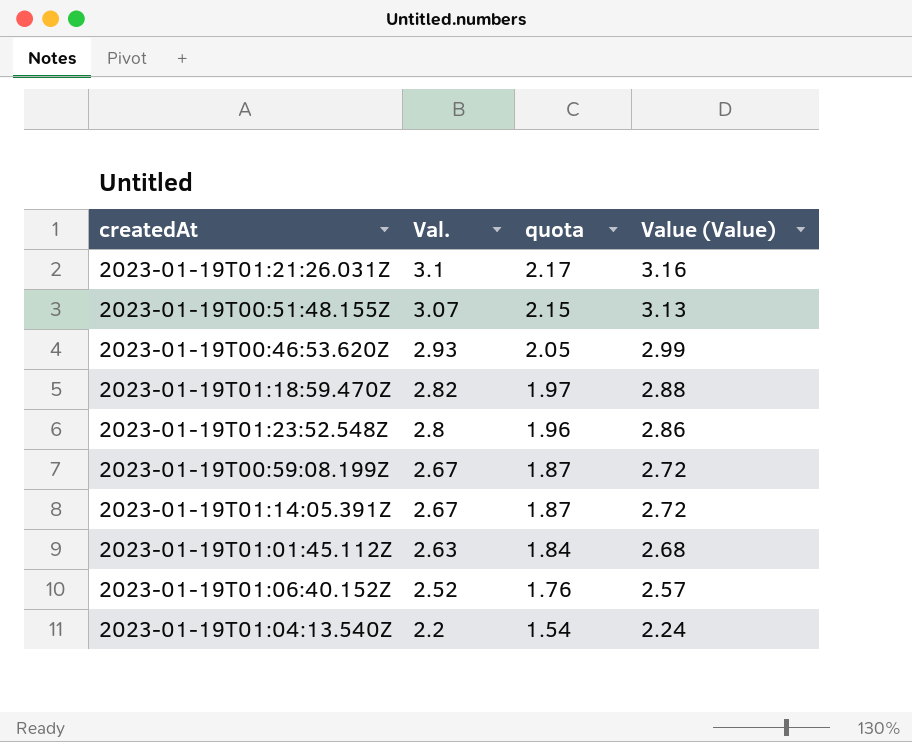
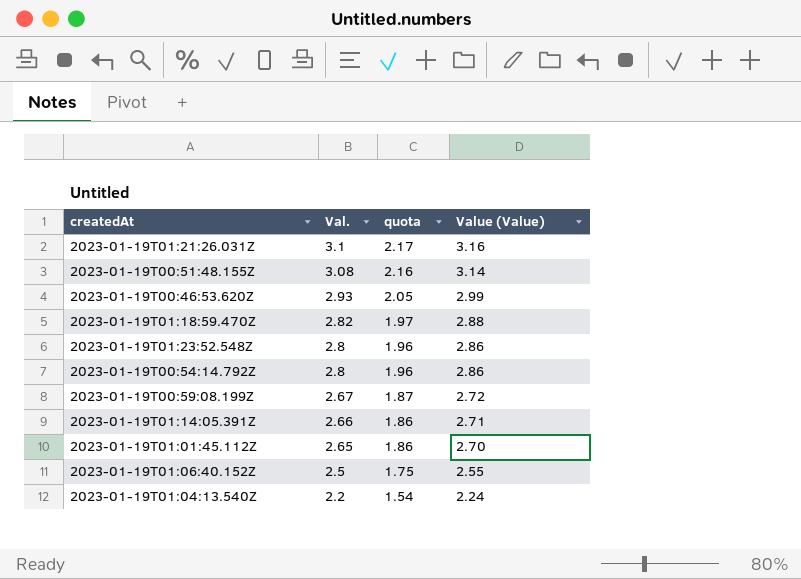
2023-01-19T00:51:48.155Z | Val.: 3.07 -> 3.08
2023-01-19T00:51:48.155Z | quota: 2.15 -> 2.16
2023-01-19T00:51:48.155Z | Value (Value): 3.13 -> 3.14
row 2023-01-19T00:54:14.792Z: none -> 2.8 | 1.96 | 2.86
2023-01-19T01:14:05.391Z | Val.: 2.67 -> 2.66
2023-01-19T01:14:05.391Z | quota: 1.87 -> 1.86
2023-01-19T01:14:05.391Z | Value (Value): 2.72 -> 2.71
2023-01-19T01:01:45.112Z | Val.: 2.63 -> 2.65
2023-01-19T01:01:45.112Z | quota: 1.84 -> 1.86
2023-01-19T01:01:45.112Z | Value (Value): 2.68 -> 2.70
2023-01-19T01:06:40.152Z | Val.: 2.52 -> 2.5
2023-01-19T01:06:40.152Z | quota: 1.76 -> 1.75
2023-01-19T01:06:40.152Z | Value (Value): 2.57 -> 2.55

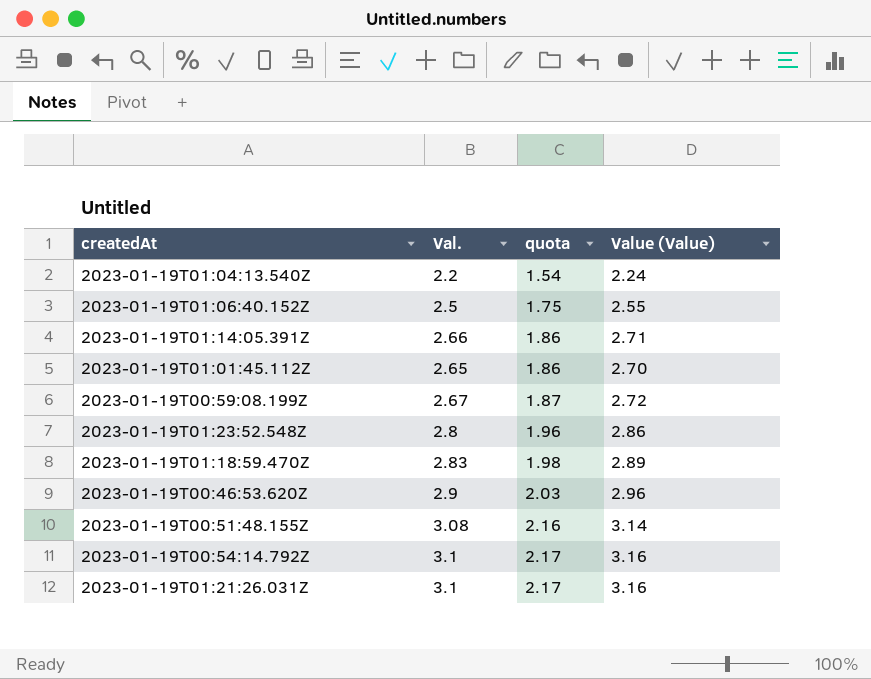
row order: Val. descending -> quota ascending
2023-01-19T01:18:59.470Z | Val.: 2.82 -> 2.83
2023-01-19T01:18:59.470Z | quota: 1.97 -> 1.98
2023-01-19T01:18:59.470Z | Value (Value): 2.88 -> 2.89
2023-01-19T00:46:53.620Z | Val.: 2.93 -> 2.9
2023-01-19T00:46:53.620Z | quota: 2.05 -> 2.03
2023-01-19T00:46:53.620Z | Value (Value): 2.99 -> 2.96
2023-01-19T00:54:14.792Z | Val.: 2.8 -> 3.1
2023-01-19T00:54:14.792Z | quota: 1.96 -> 2.17
2023-01-19T00:54:14.792Z | Value (Value): 2.86 -> 3.16

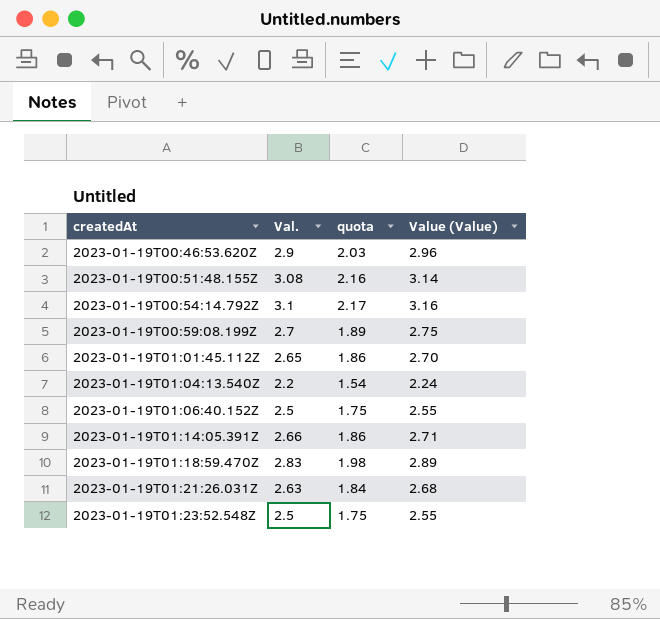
row order: quota ascending -> createdAt ascending
2023-01-19T00:59:08.199Z | Val.: 2.67 -> 2.7
2023-01-19T00:59:08.199Z | quota: 1.87 -> 1.89
2023-01-19T00:59:08.199Z | Value (Value): 2.72 -> 2.75
2023-01-19T01:21:26.031Z | Val.: 3.1 -> 2.63
2023-01-19T01:21:26.031Z | quota: 2.17 -> 1.84
2023-01-19T01:21:26.031Z | Value (Value): 3.16 -> 2.68
2023-01-19T01:23:52.548Z | Val.: 2.8 -> 2.5
2023-01-19T01:23:52.548Z | quota: 1.96 -> 1.75
2023-01-19T01:23:52.548Z | Value (Value): 2.86 -> 2.55

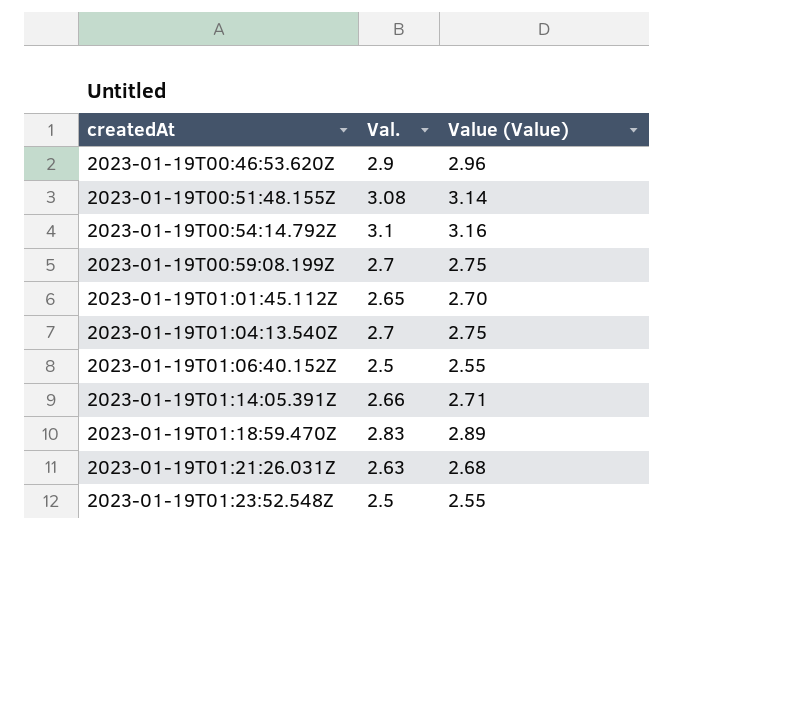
column quota | formula: [Val.] * 0.7 -> none
2023-01-19T01:04:13.540Z | Val.: 2.2 -> 2.7
2023-01-19T01:04:13.540Z | Value (Value): 2.24 -> 2.75

